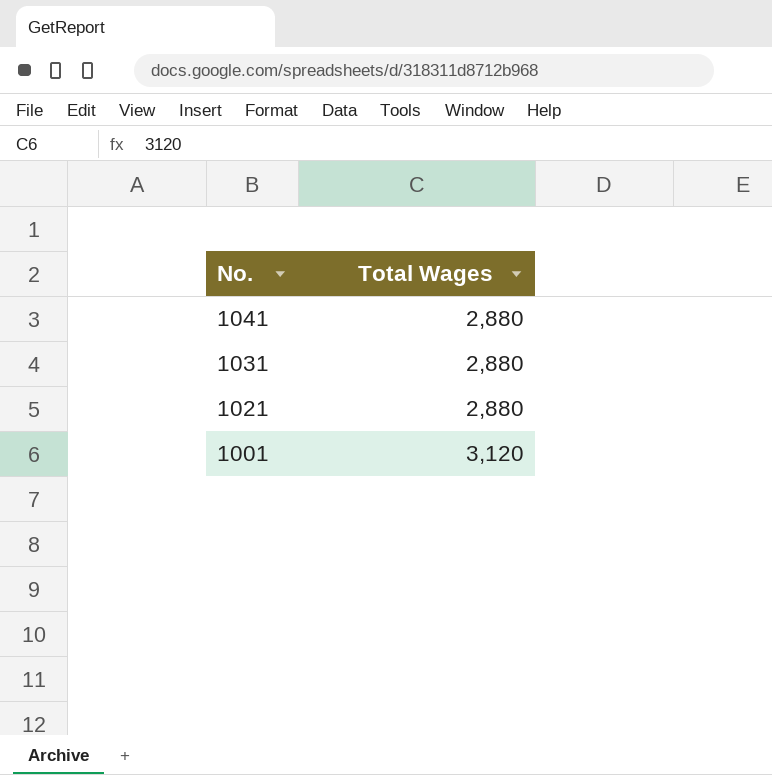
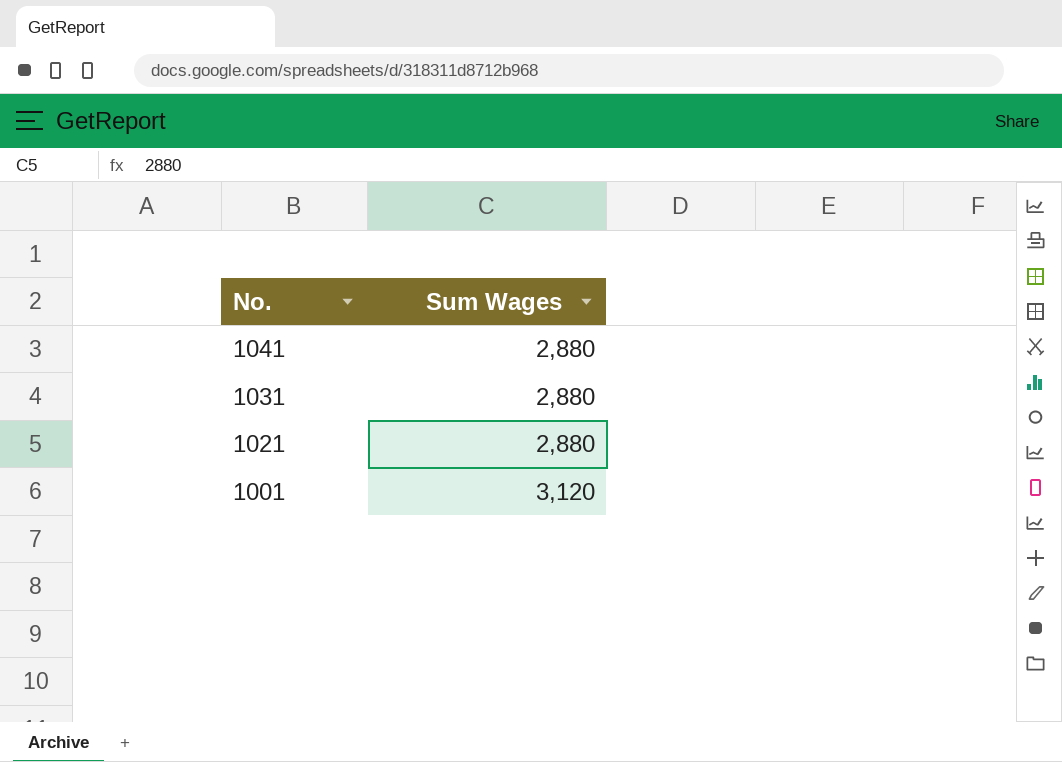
column name: Total Wages -> Sum Wages

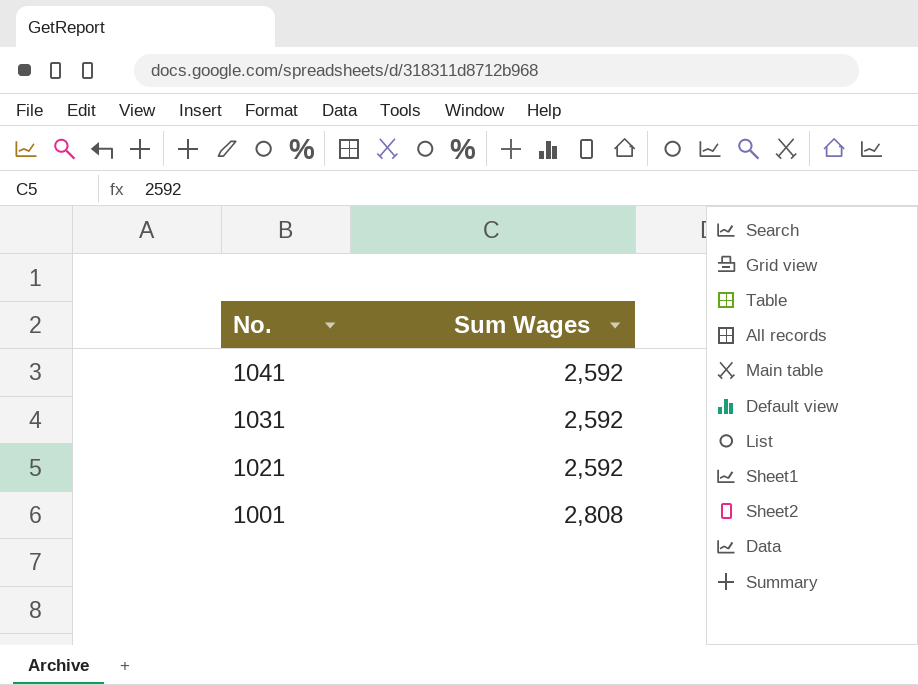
1041 | Sum Wages: 2,880 -> 2,592
1031 | Sum Wages: 2,880 -> 2,592
1021 | Sum Wages: 2,880 -> 2,592
1001 | Sum Wages: 3,120 -> 2,808

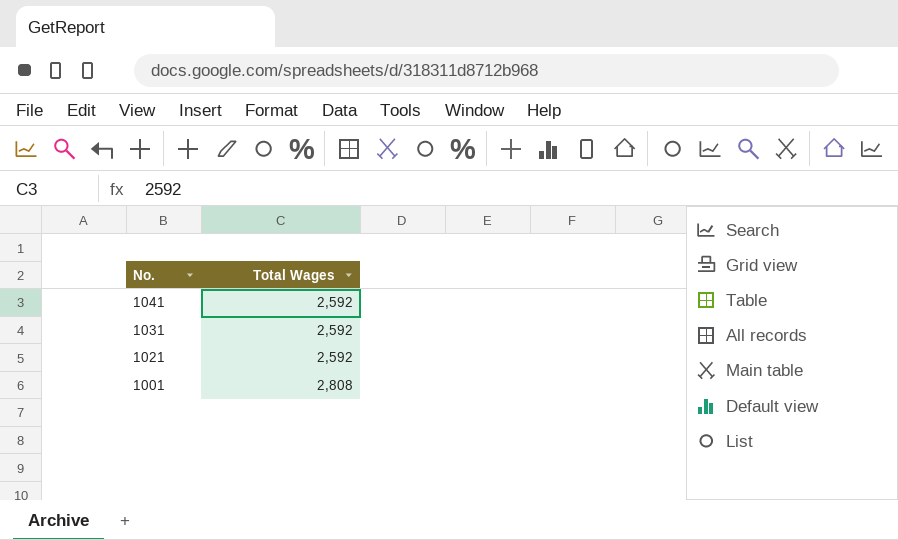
column name: Sum Wages -> Total Wages

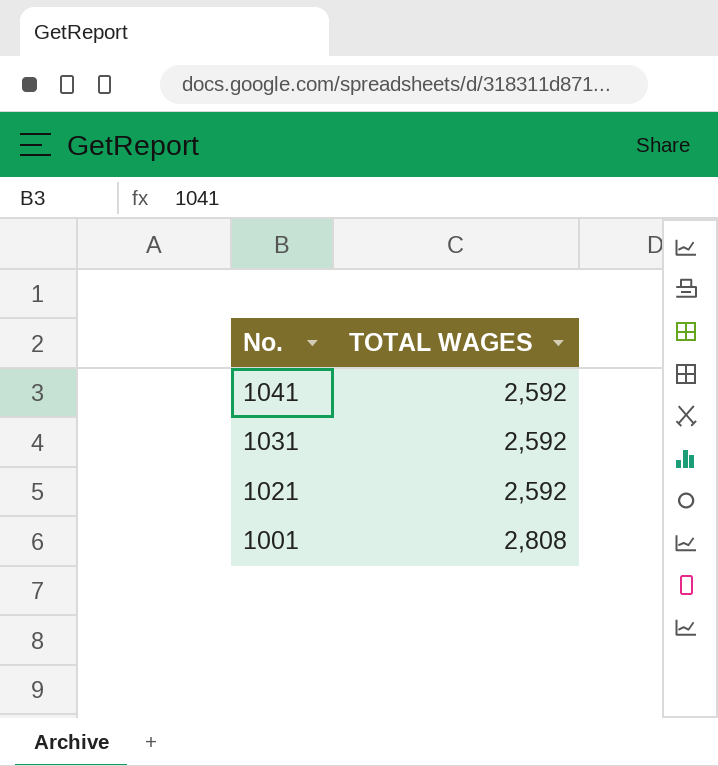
column name: Total Wages -> TOTAL WAGES

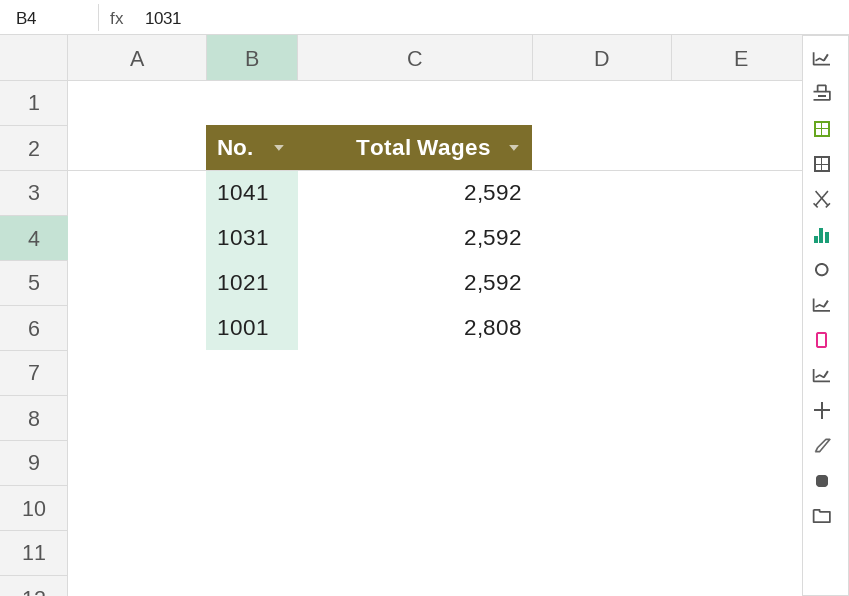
column name: TOTAL WAGES -> Total Wages

